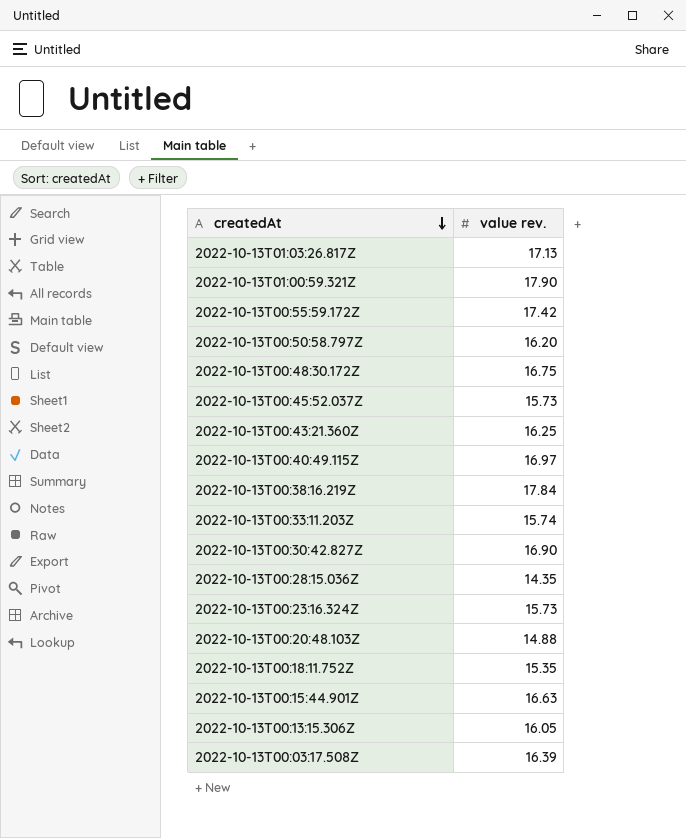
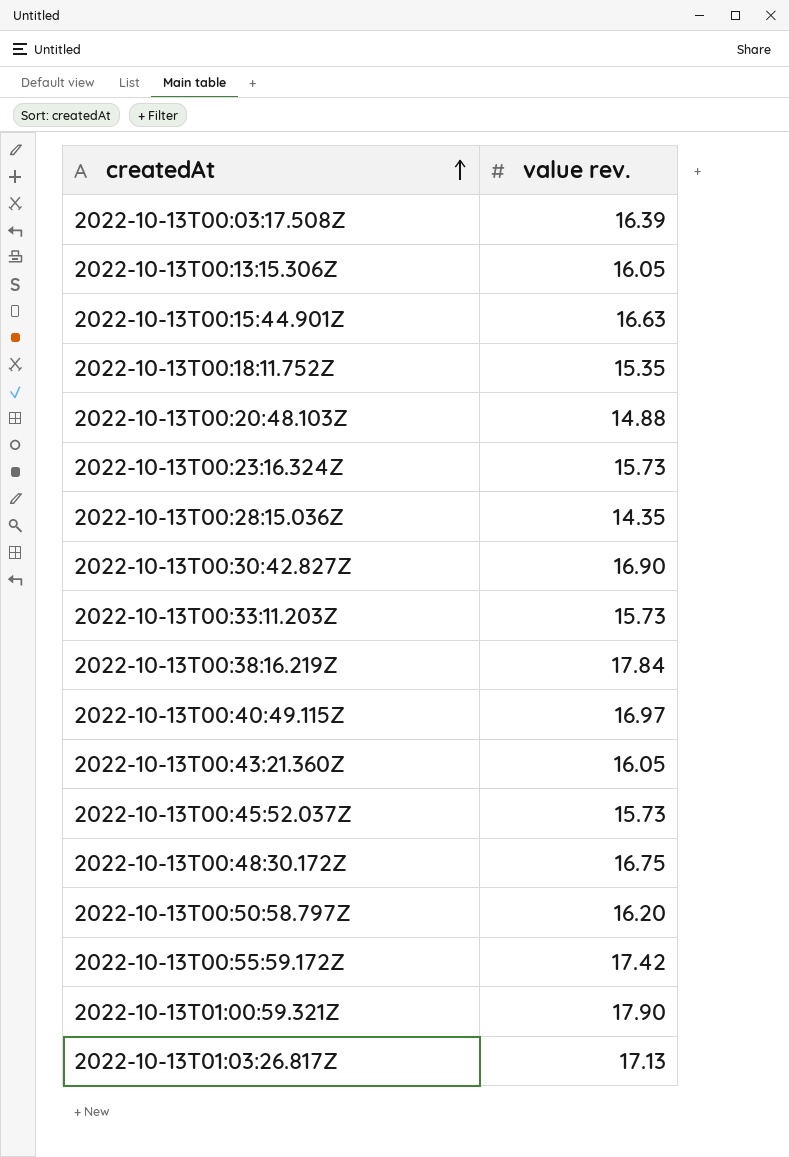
row order: createdAt descending -> createdAt ascending
2022-10-13T00:33:11.203Z | value rev.: 15.74 -> 15.73
2022-10-13T00:43:21.360Z | value rev.: 16.25 -> 16.05

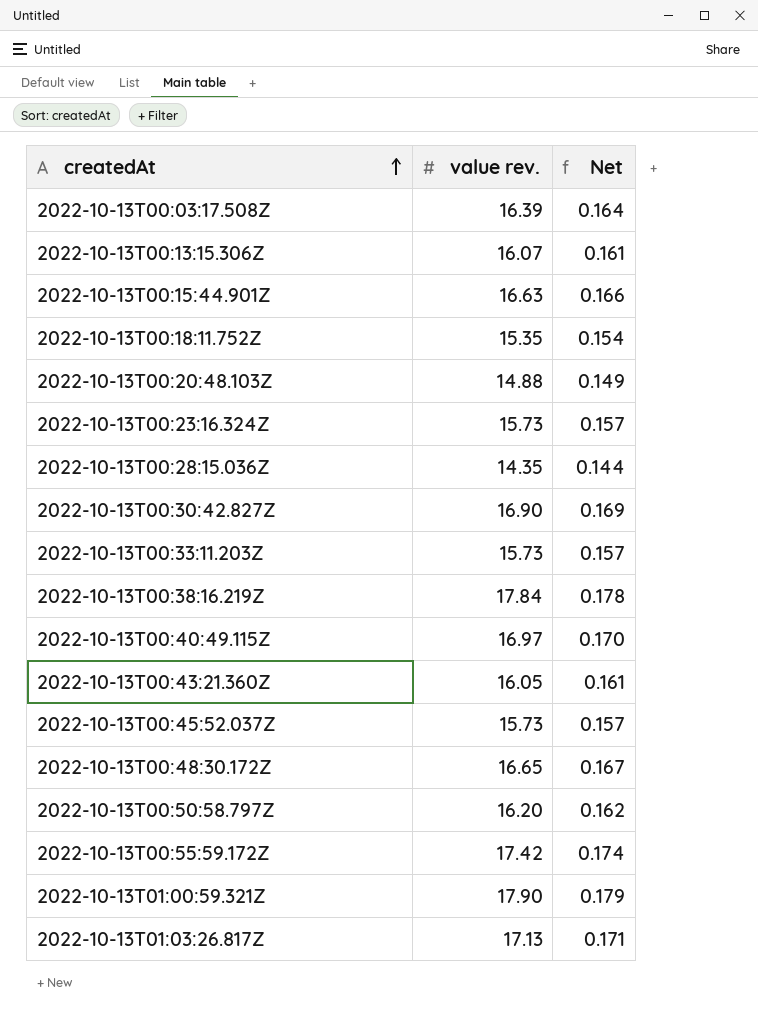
column Net | formula: none -> [value rev.] * 0.01
2022-10-13T00:13:15.306Z | value rev.: 16.05 -> 16.07
2022-10-13T00:48:30.172Z | value rev.: 16.75 -> 16.65

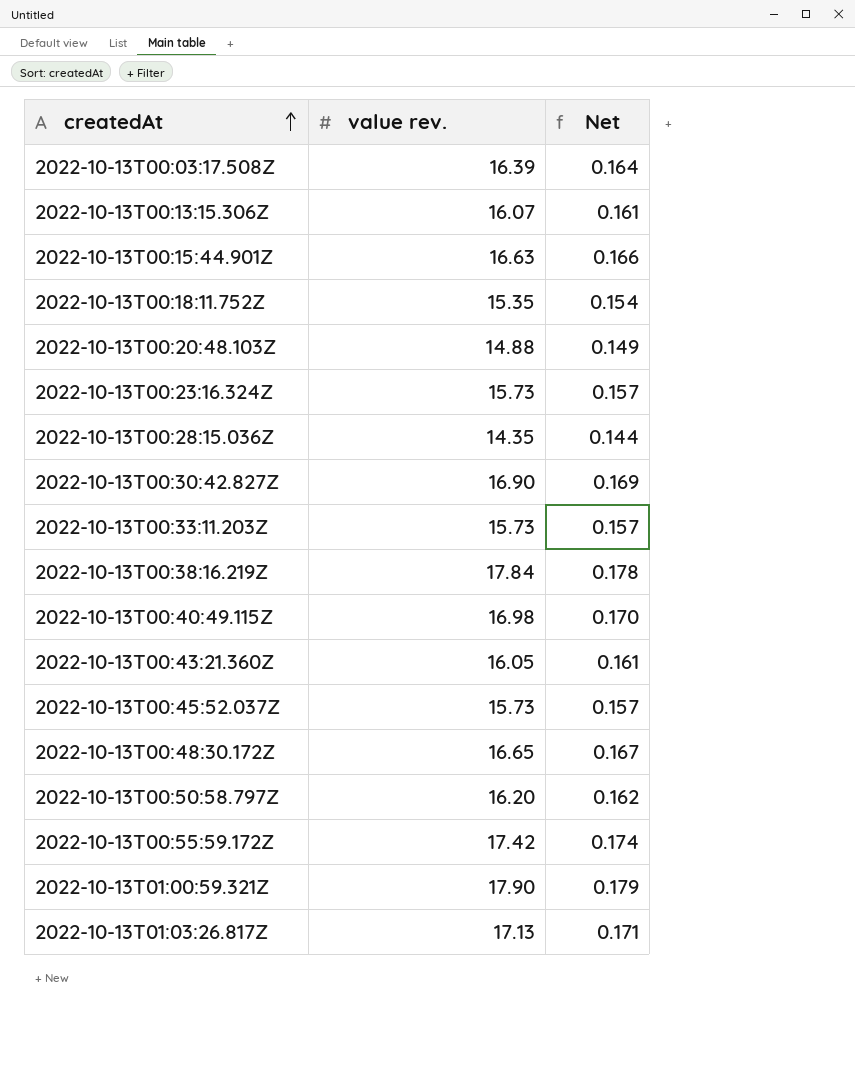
2022-10-13T00:40:49.115Z | value rev.: 16.97 -> 16.98

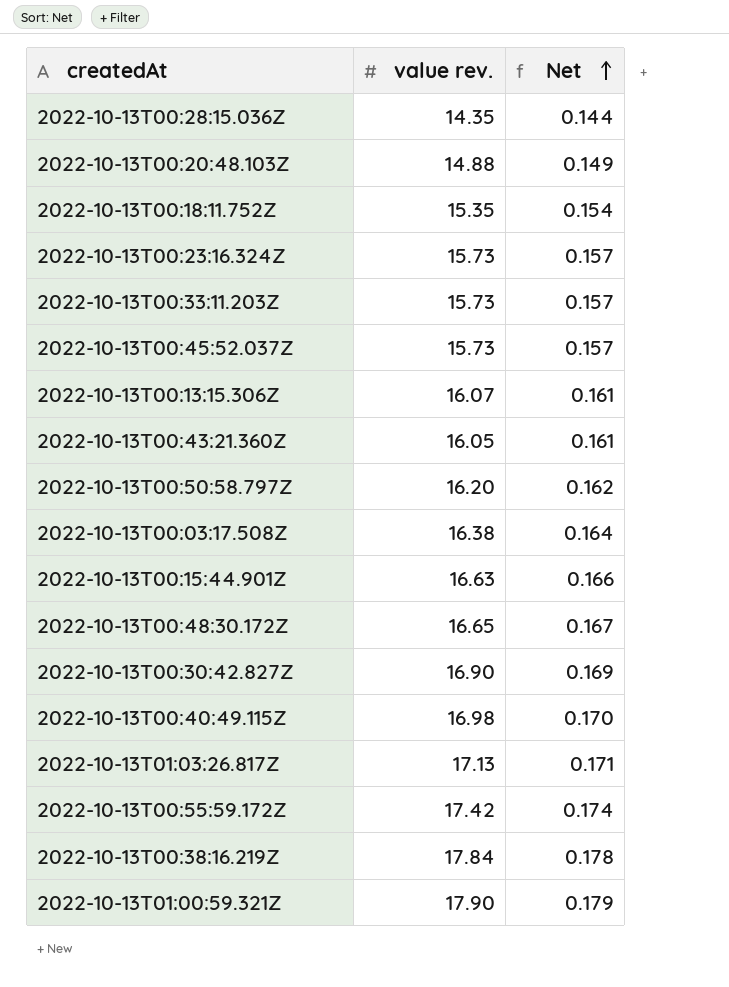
row order: createdAt ascending -> Net ascending
2022-10-13T00:03:17.508Z | value rev.: 16.39 -> 16.38

